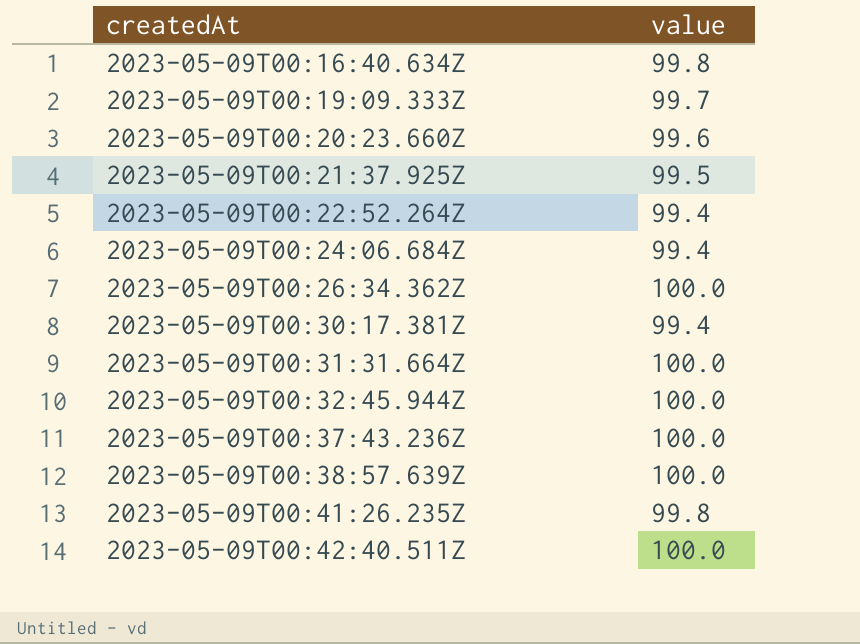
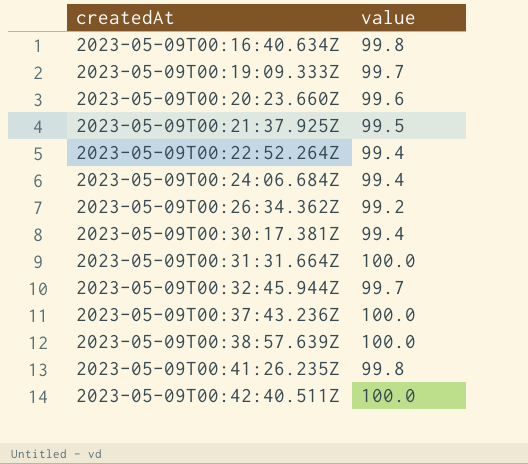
2023-05-09T00:26:34.362Z | value: 100.0 -> 99.2
2023-05-09T00:32:45.944Z | value: 100.0 -> 99.7

